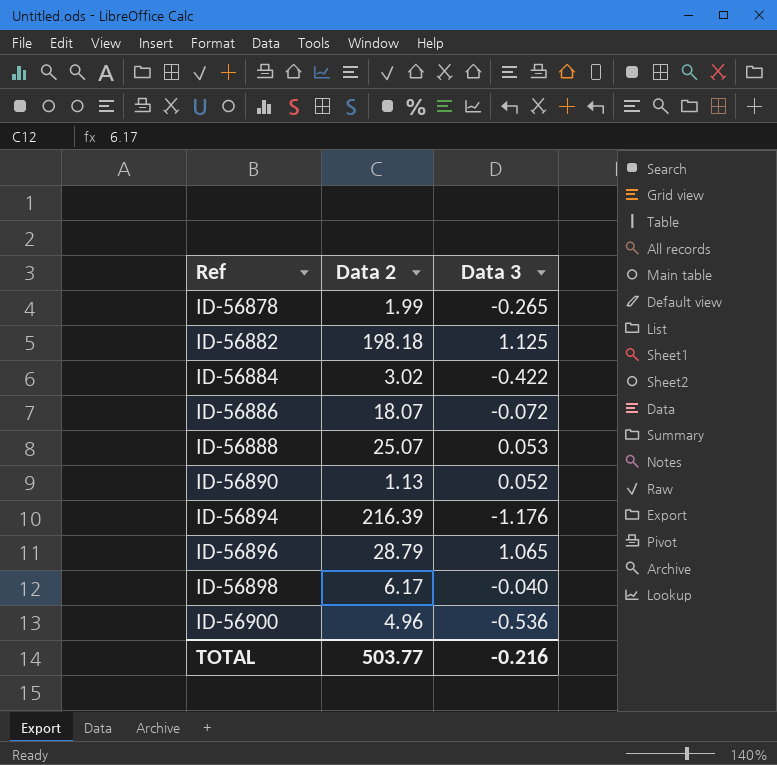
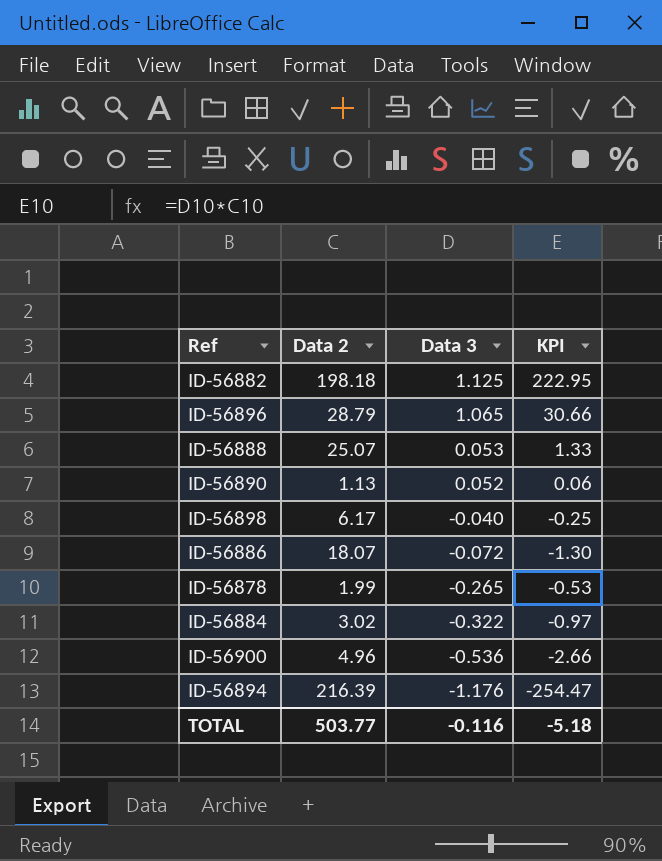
row order: Ref ascending -> Data 3 descending
column KPI | formula: none -> [Data 2] * [Data 3]
ID-56884 | Data 3: -0.422 -> -0.322
TOTAL | Data 3: -0.216 -> -0.116

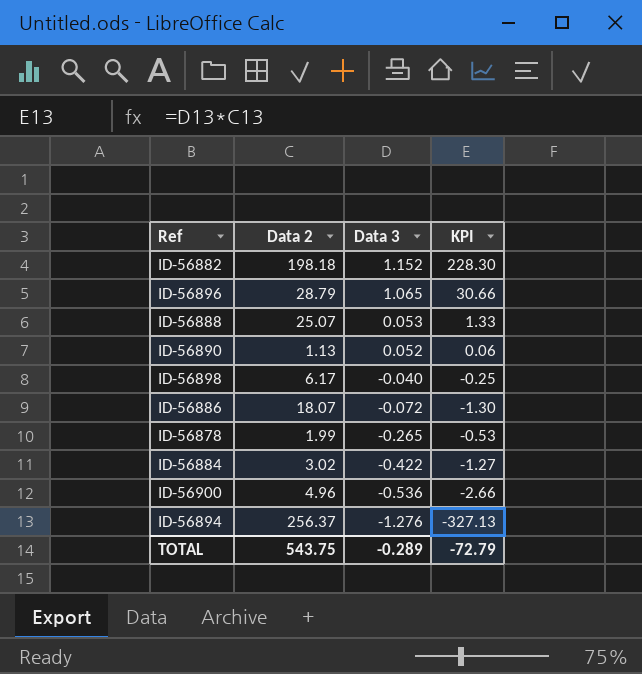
ID-56882 | Data 3: 1.125 -> 1.152
ID-56882 | KPI: 222.95 -> 228.30
ID-56884 | Data 3: -0.322 -> -0.422
ID-56884 | KPI: -0.97 -> -1.27
ID-56894 | Data 2: 216.39 -> 256.37
ID-56894 | Data 3: -1.176 -> -1.276
ID-56894 | KPI: -254.47 -> -327.13
TOTAL | Data 2: 503.77 -> 543.75
TOTAL | Data 3: -0.116 -> -0.289
TOTAL | KPI: -5.18 -> -72.79

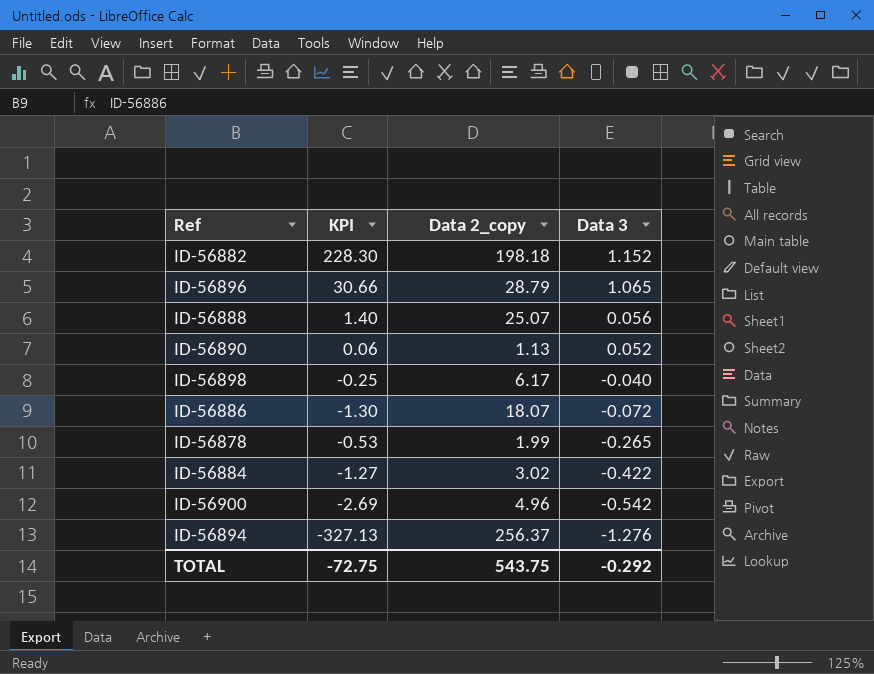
column KPI | position: 4 -> 2
column name: Data 2 -> Data 2_copy
ID-56888 | KPI: 1.33 -> 1.40
ID-56888 | Data 3: 0.053 -> 0.056
ID-56900 | KPI: -2.66 -> -2.69
ID-56900 | Data 3: -0.536 -> -0.542
TOTAL | KPI: -72.79 -> -72.75
TOTAL | Data 3: -0.289 -> -0.292

